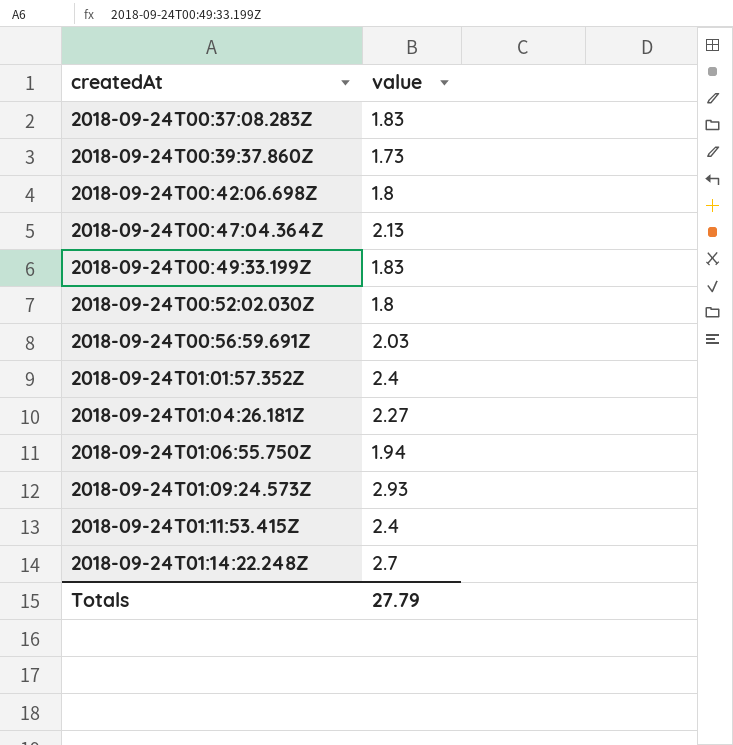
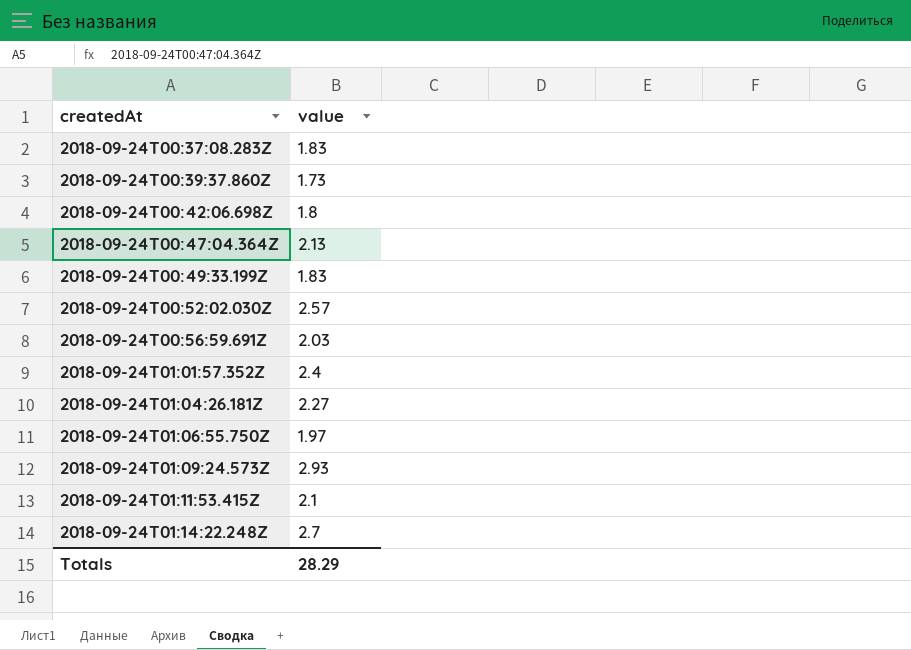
2018-09-24T00:52:02.030Z | value: 1.8 -> 2.57
2018-09-24T01:06:55.750Z | value: 1.94 -> 1.97
2018-09-24T01:11:53.415Z | value: 2.4 -> 2.1
Totals | value: 27.79 -> 28.29

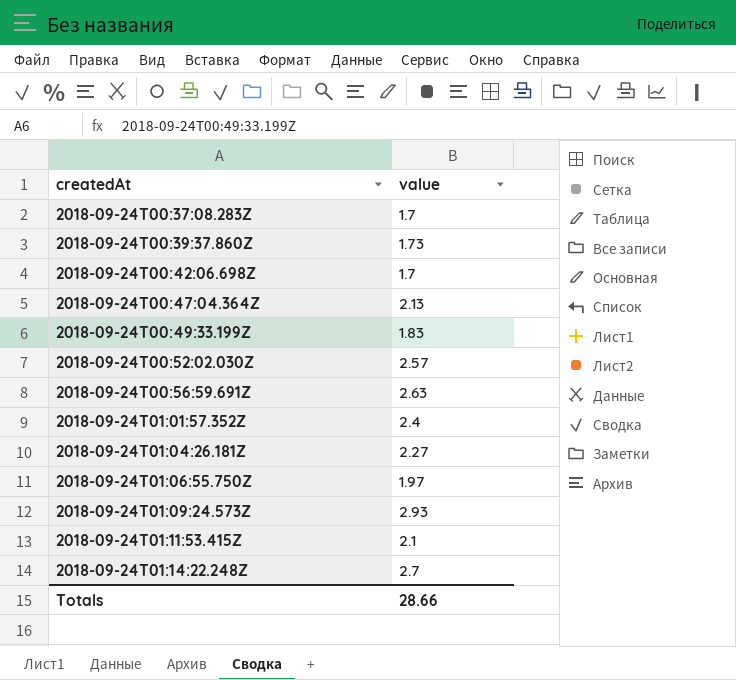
2018-09-24T00:37:08.283Z | value: 1.83 -> 1.7
2018-09-24T00:42:06.698Z | value: 1.8 -> 1.7
2018-09-24T00:56:59.691Z | value: 2.03 -> 2.63
Totals | value: 28.29 -> 28.66

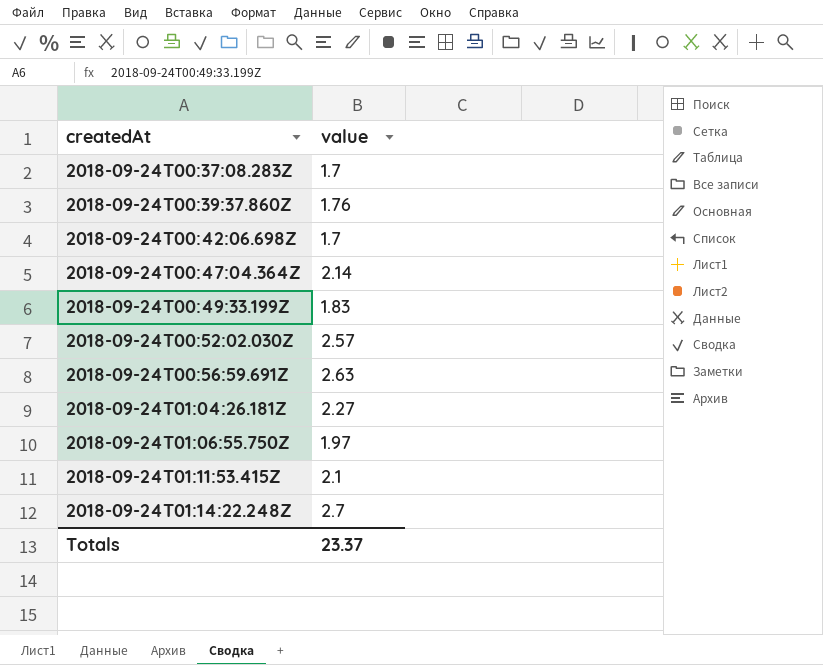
row 2018-09-24T01:01:57.352Z: 2.4 -> none
row 2018-09-24T01:09:24.573Z: 2.93 -> none
2018-09-24T00:39:37.860Z | value: 1.73 -> 1.76
2018-09-24T00:47:04.364Z | value: 2.13 -> 2.14
Totals | value: 28.66 -> 23.37

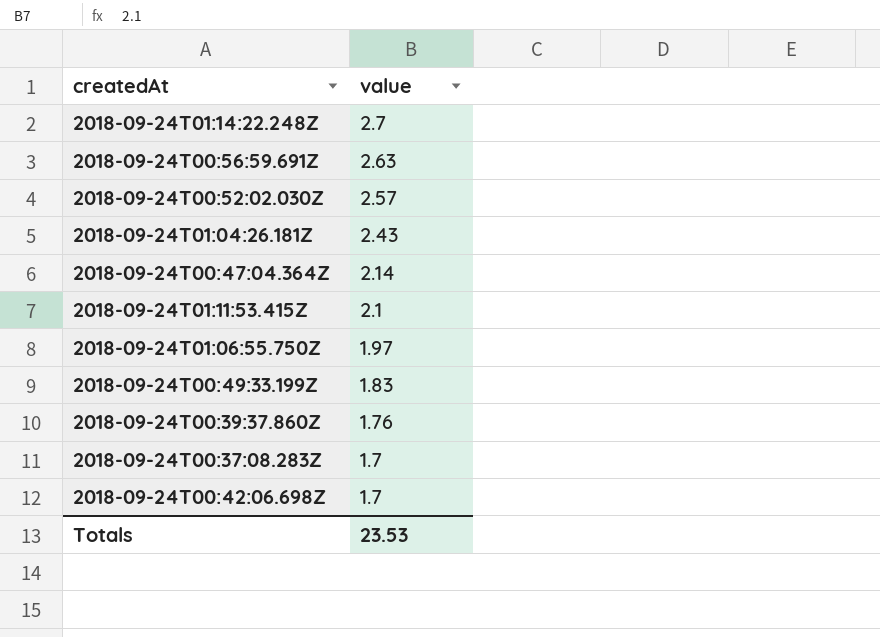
row order: createdAt ascending -> value descending
2018-09-24T01:04:26.181Z | value: 2.27 -> 2.43
Totals | value: 23.37 -> 23.53

